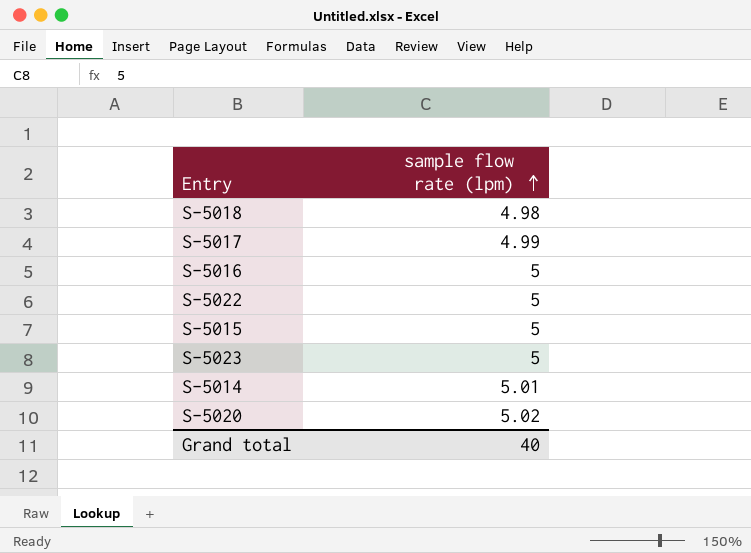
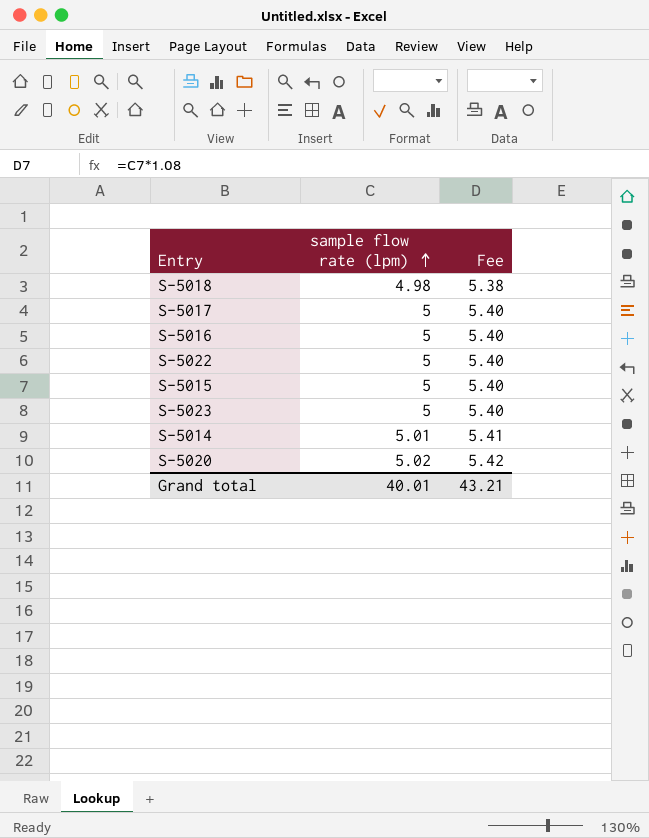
column Fee | formula: none -> [sample flow rate (lpm)] * 1.08
S-5017 | sample flow rate (lpm): 4.99 -> 5
Grand total | sample flow rate (lpm): 40 -> 40.01

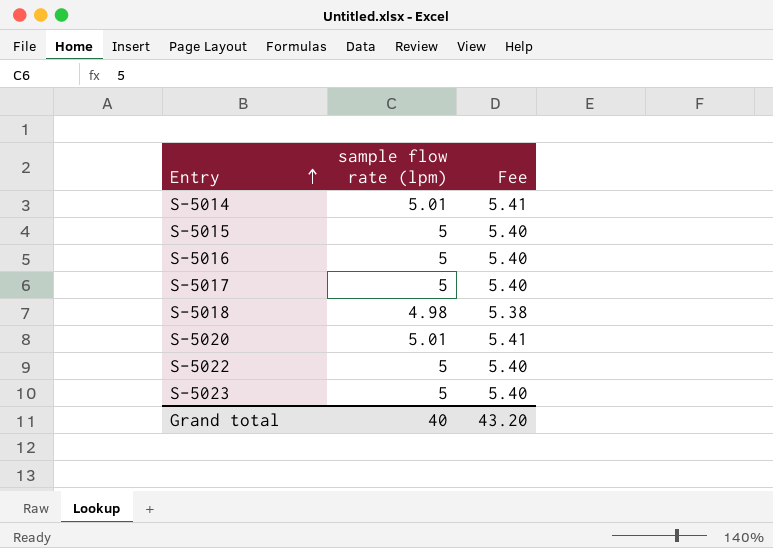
row order: sample flow rate (lpm) ascending -> Entry ascending
S-5020 | sample flow rate (lpm): 5.02 -> 5.01
S-5020 | Fee: 5.42 -> 5.41
Grand total | sample flow rate (lpm): 40.01 -> 40
Grand total | Fee: 43.21 -> 43.20

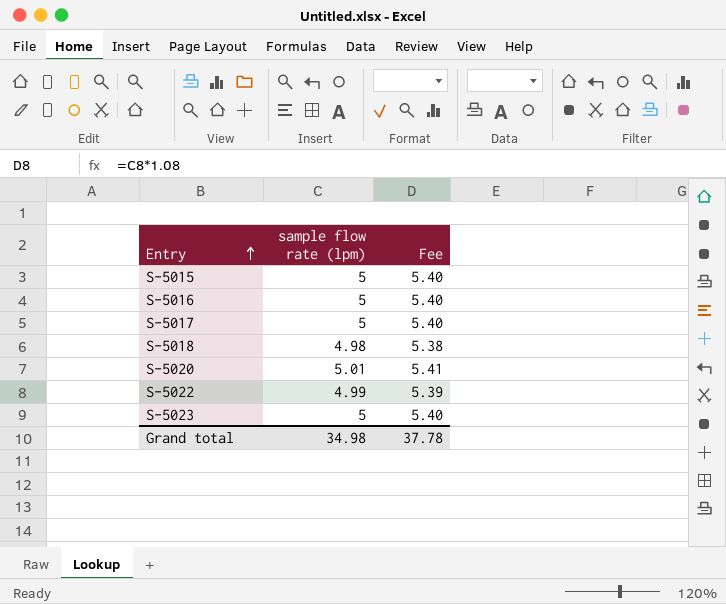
row S-5014: 5.01 | 5.41 -> none
S-5022 | sample flow rate (lpm): 5 -> 4.99
S-5022 | Fee: 5.40 -> 5.39
Grand total | sample flow rate (lpm): 40 -> 34.98
Grand total | Fee: 43.20 -> 37.78

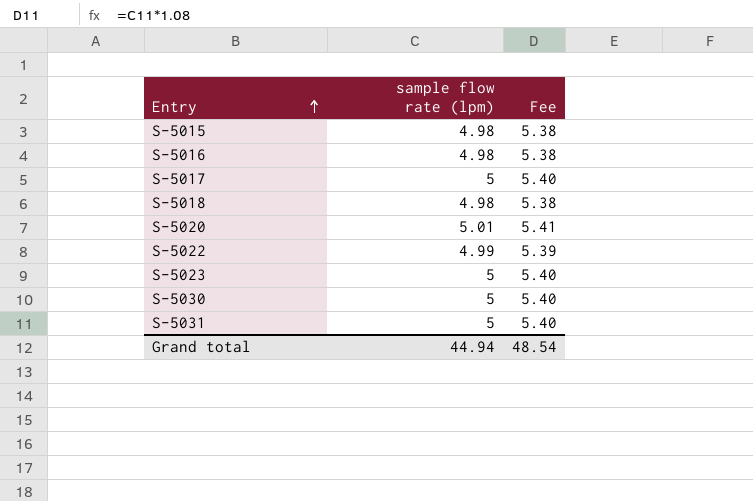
S-5015 | sample flow rate (lpm): 5 -> 4.98
S-5015 | Fee: 5.40 -> 5.38
S-5016 | sample flow rate (lpm): 5 -> 4.98
S-5016 | Fee: 5.40 -> 5.38
row S-5030: none -> 5 | 5.40
row S-5031: none -> 5 | 5.40
Grand total | sample flow rate (lpm): 34.98 -> 44.94
Grand total | Fee: 37.78 -> 48.54

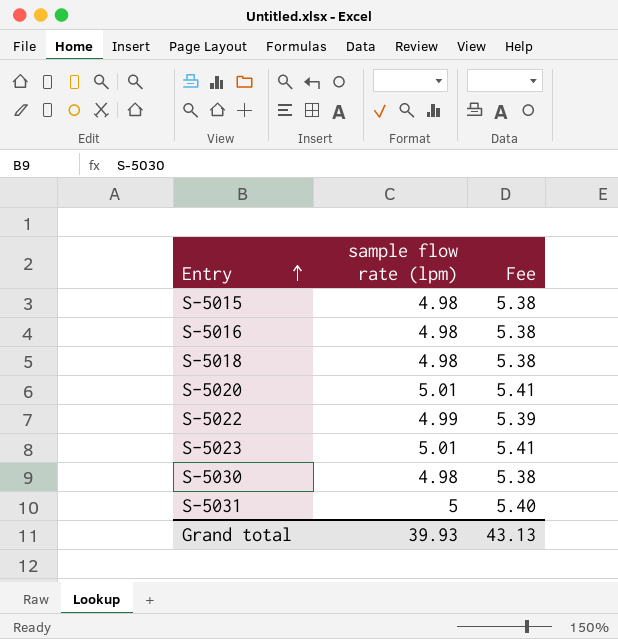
row S-5017: 5 | 5.40 -> none
S-5023 | sample flow rate (lpm): 5 -> 5.01
S-5023 | Fee: 5.40 -> 5.41
S-5030 | sample flow rate (lpm): 5 -> 4.98
S-5030 | Fee: 5.40 -> 5.38
Grand total | sample flow rate (lpm): 44.94 -> 39.93
Grand total | Fee: 48.54 -> 43.13

